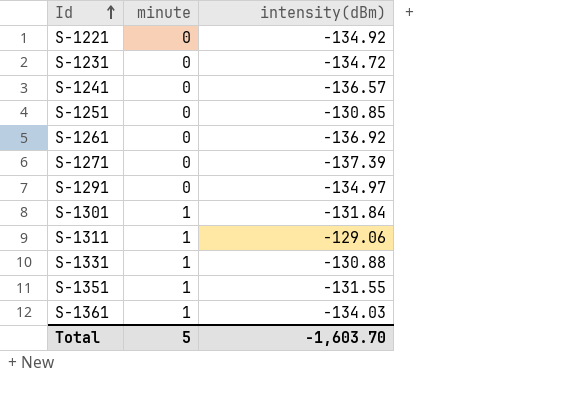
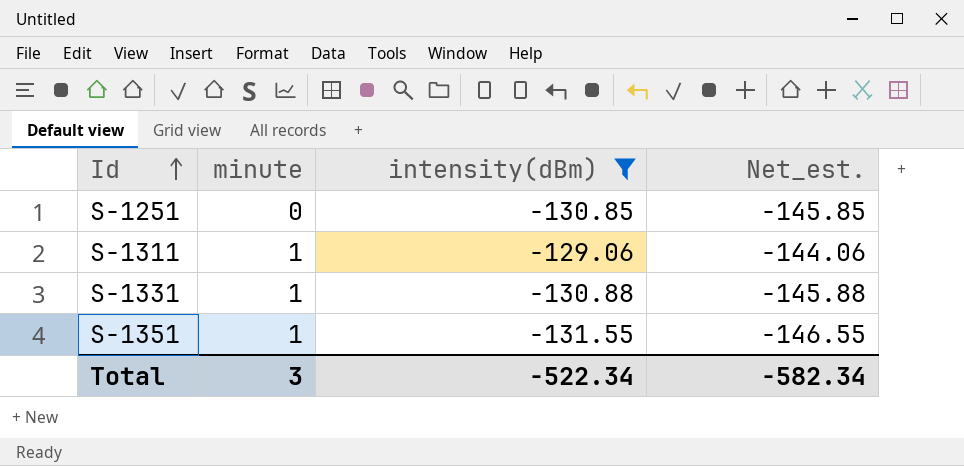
filter: none -> intensity(dBm) >= -131.55
column Net_est. | formula: none -> [intensity(dBm)] - 15
Total | minute: 5 -> 3
Total | intensity(dBm): -1,603.70 -> -522.34

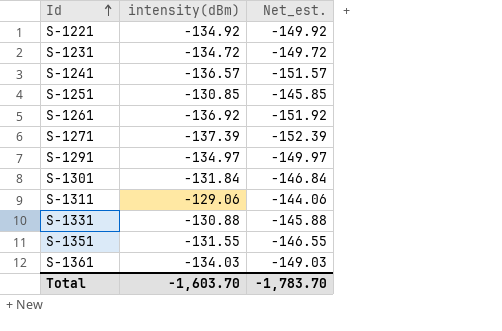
filter: intensity(dBm) >= -131.55 -> none
column minute | position: 2 -> none
Total | intensity(dBm): -522.34 -> -1,603.70
Total | Net_est.: -582.34 -> -1,783.70

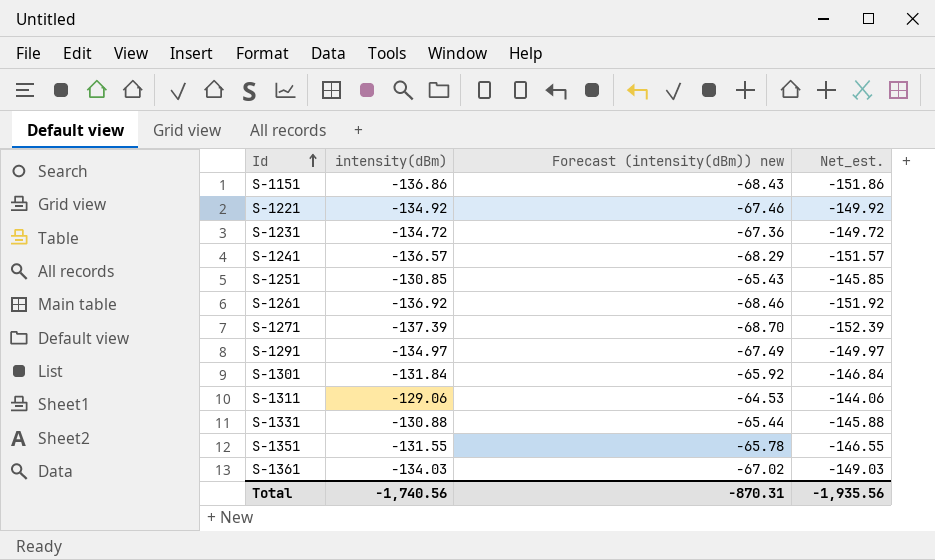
column Forecast (intensity(dBm)) new | formula: none -> [intensity(dBm)] * 0.5
row S-1151: none -> -136.86 | -68.43 | -151.86
Total | intensity(dBm): -1,603.70 -> -1,740.56
Total | Net_est.: -1,783.70 -> -1,935.56

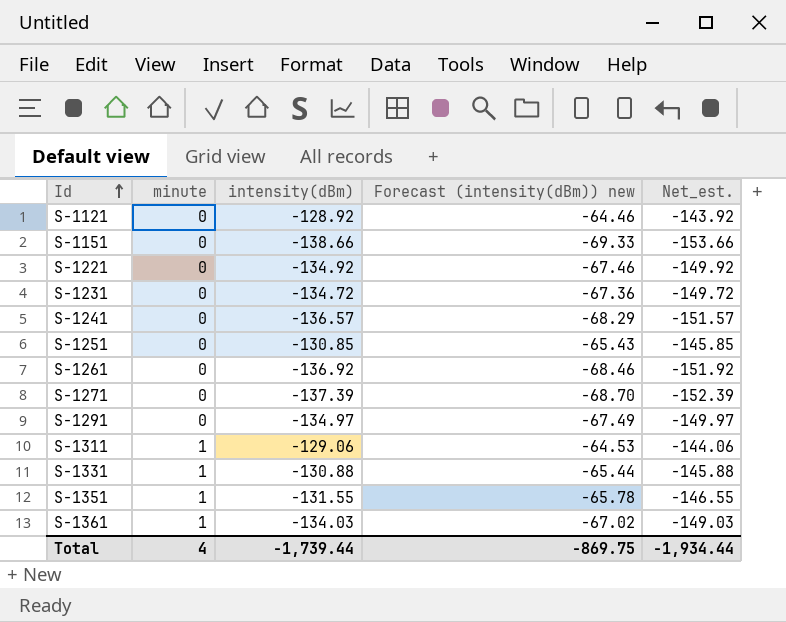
column minute | position: none -> 2
row S-1301: -131.84 | -65.92 | -146.84 -> none
row S-1121: none -> 0 | -128.92 | -64.46 | -143.92
S-1151 | intensity(dBm): -136.86 -> -138.66
S-1151 | Forecast (intensity(dBm)) new: -68.43 -> -69.33
S-1151 | Net_est.: -151.86 -> -153.66
Total | intensity(dBm): -1,740.56 -> -1,739.44
Total | Forecast (intensity(dBm)) new: -870.31 -> -869.75
Total | Net_est.: -1,935.56 -> -1,934.44

